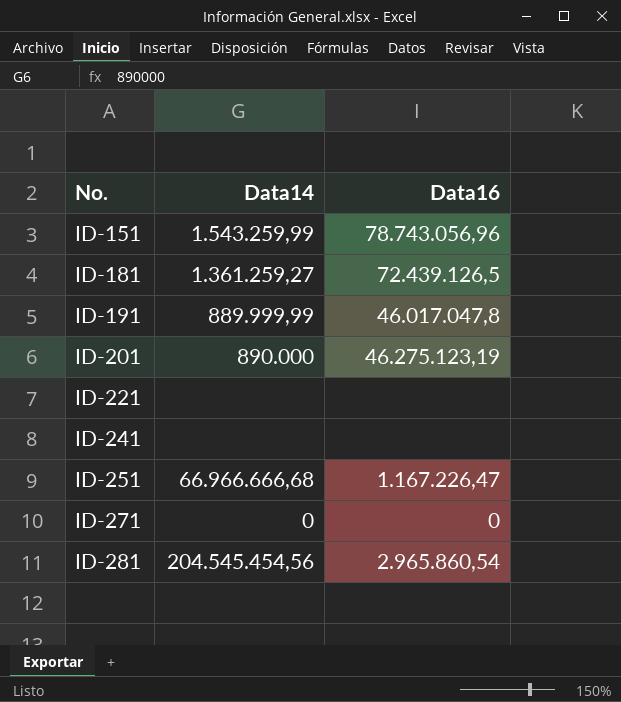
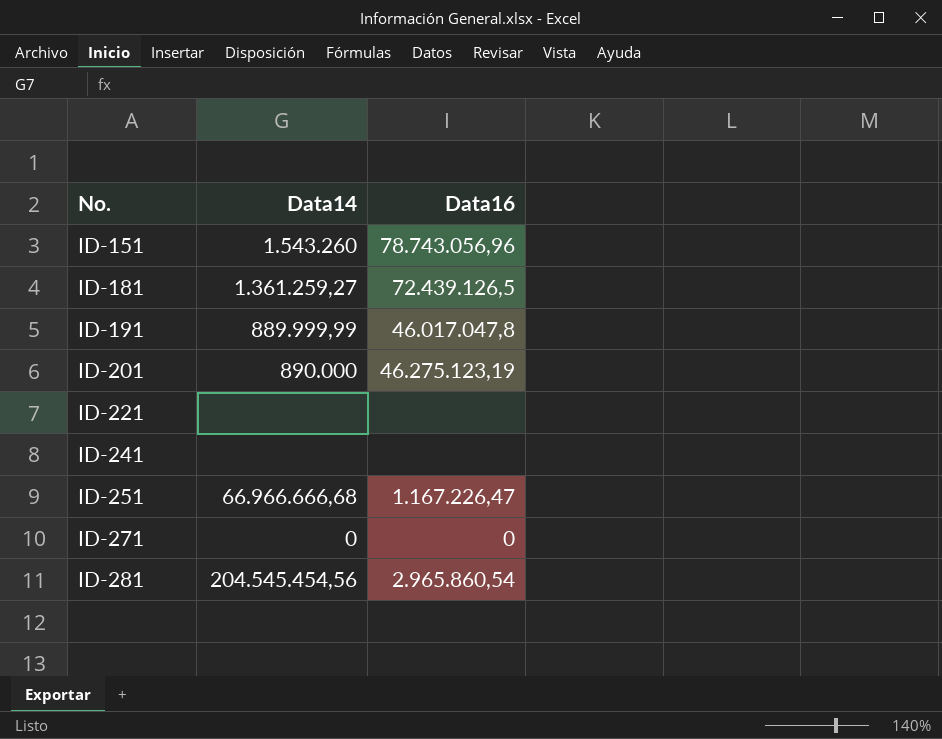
ID-151 | Data14: 1.543.259,99 -> 1.543.260

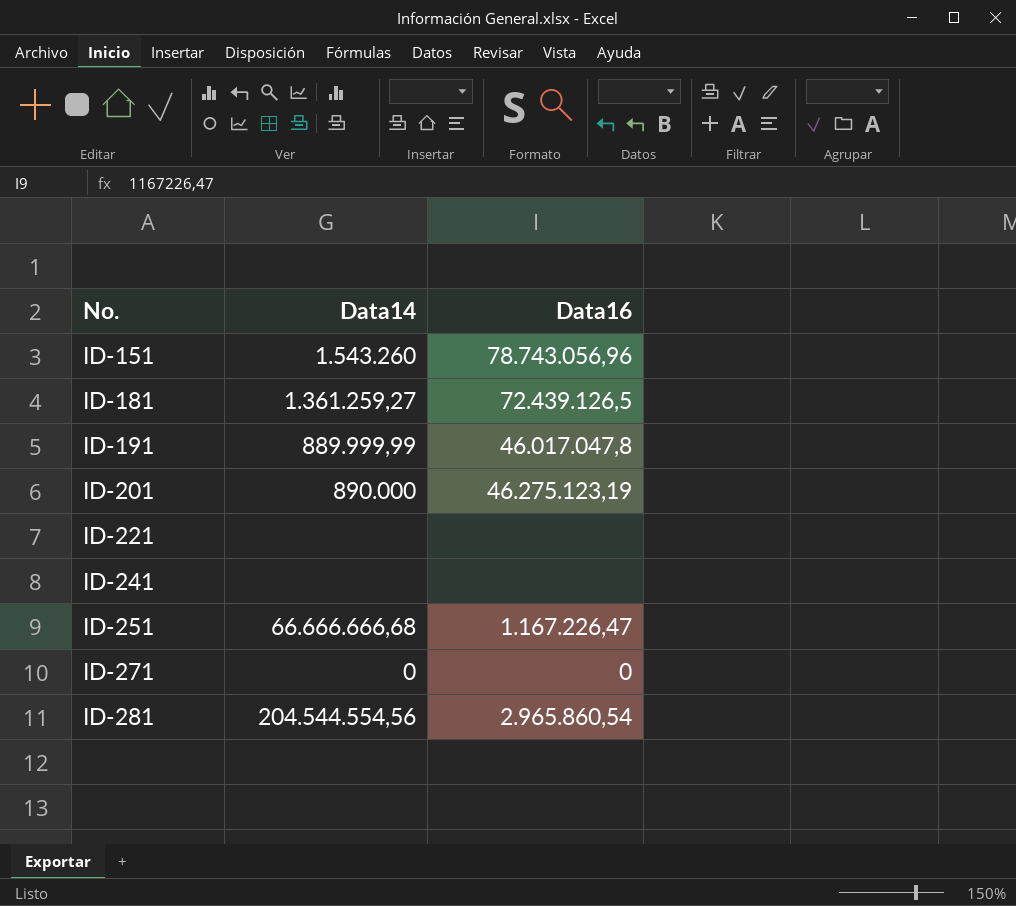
ID-251 | Data14: 66.966.666,68 -> 66.666.666,68
ID-281 | Data14: 204.545.454,56 -> 204.544.554,56

